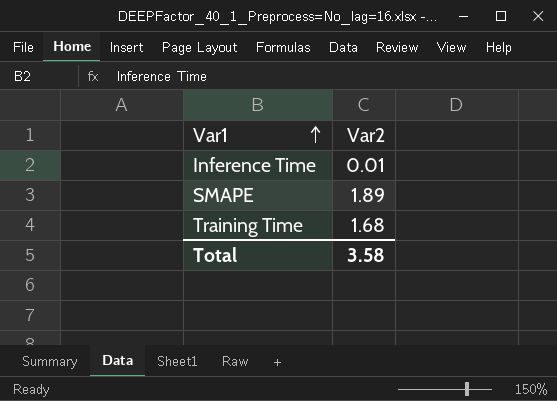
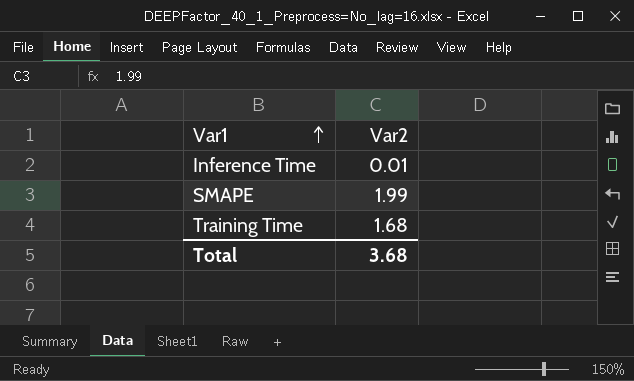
SMAPE | Var2: 1.89 -> 1.99
Total | Var2: 3.58 -> 3.68

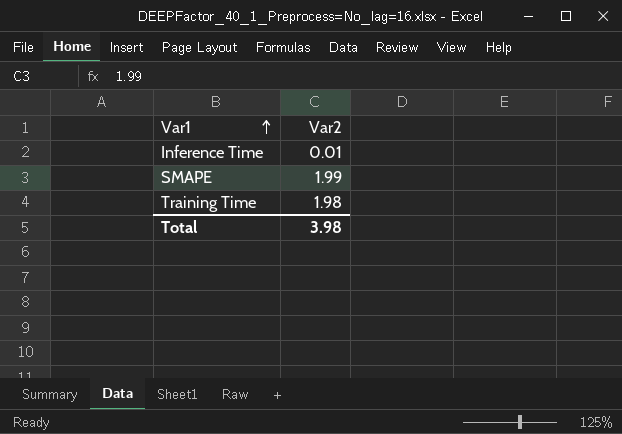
Training Time | Var2: 1.68 -> 1.98
Total | Var2: 3.68 -> 3.98

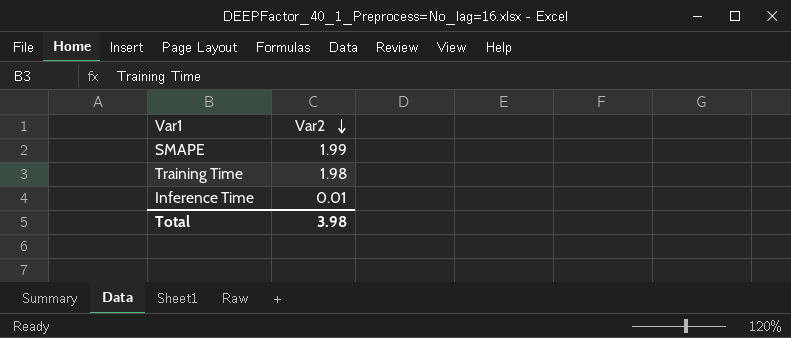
row order: Var1 ascending -> Var2 descending

